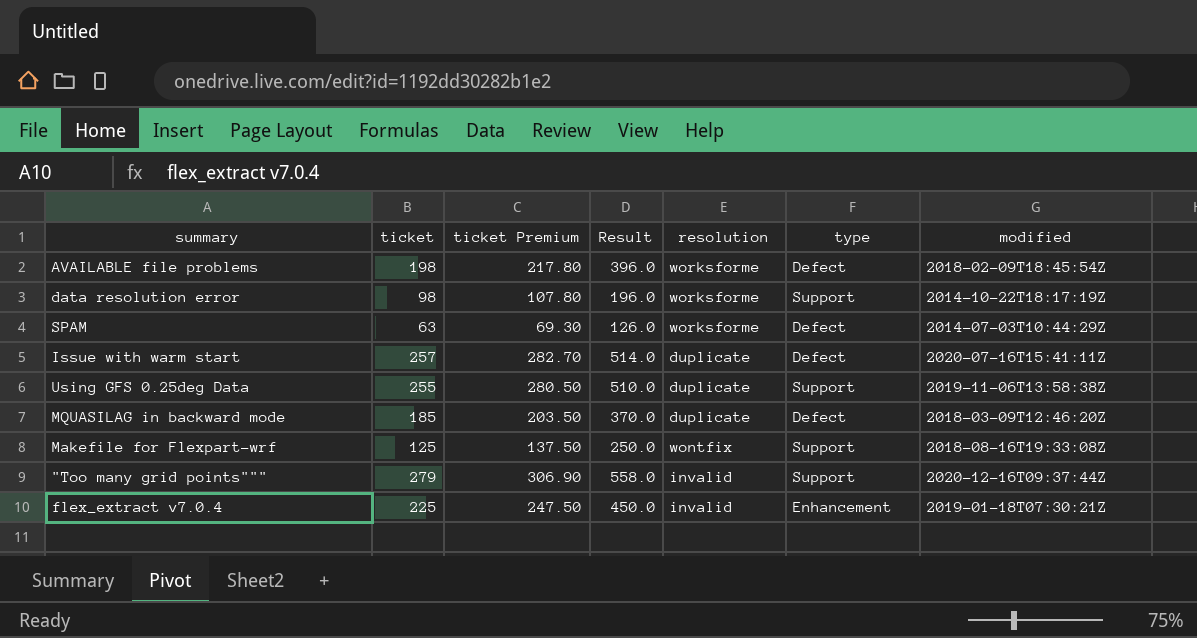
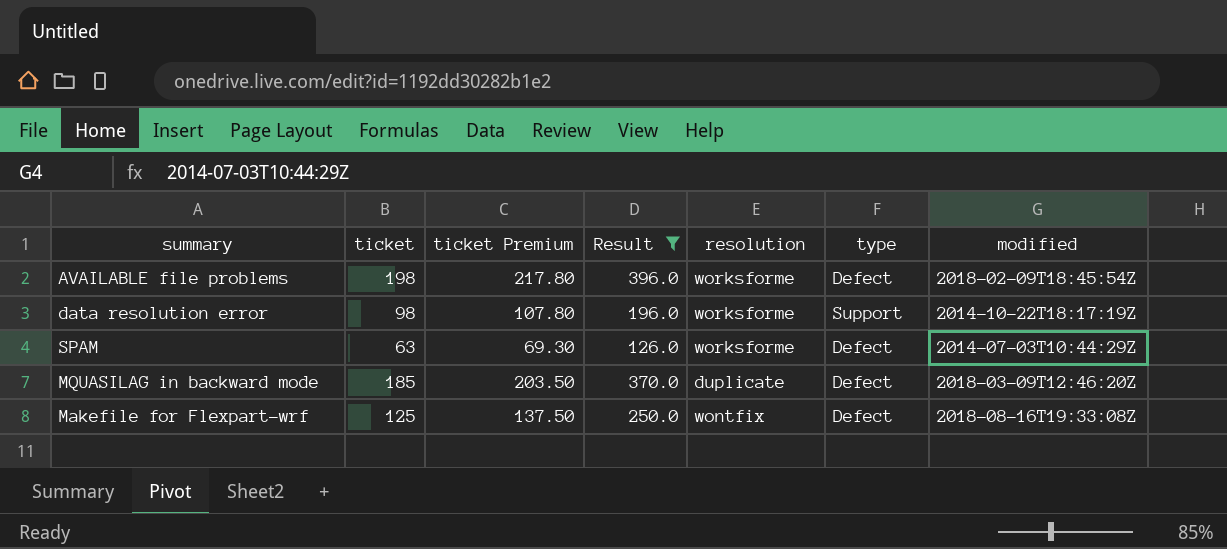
filter: none -> Result <= 396.0
Makefile for Flexpart-wrf | type: Support -> Defect

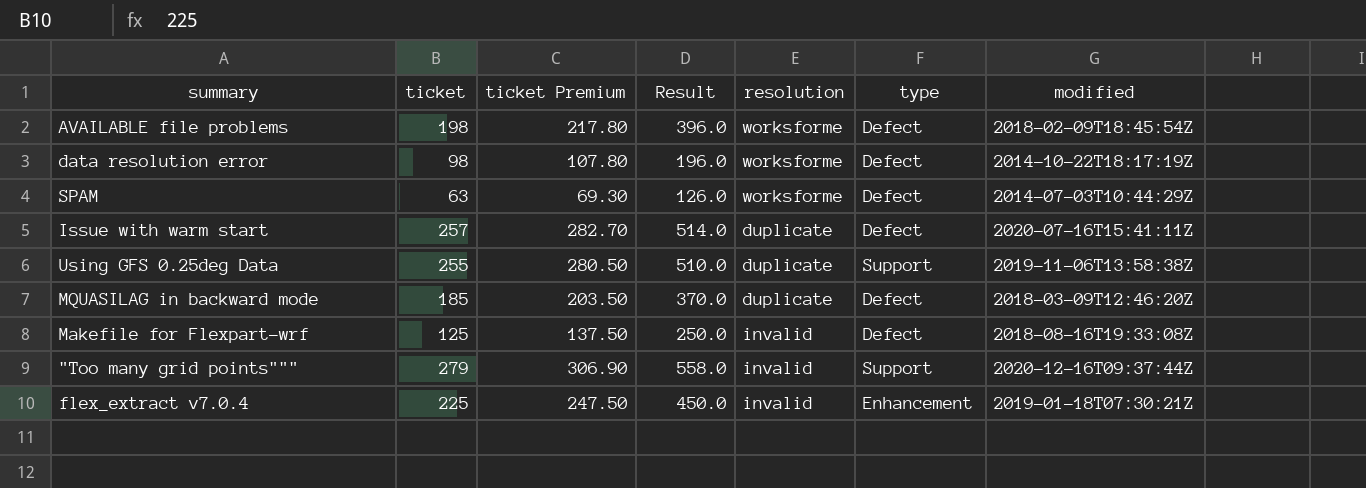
filter: Result <= 396.0 -> none
data resolution error | type: Support -> Defect
Makefile for Flexpart-wrf | resolution: wontfix -> invalid

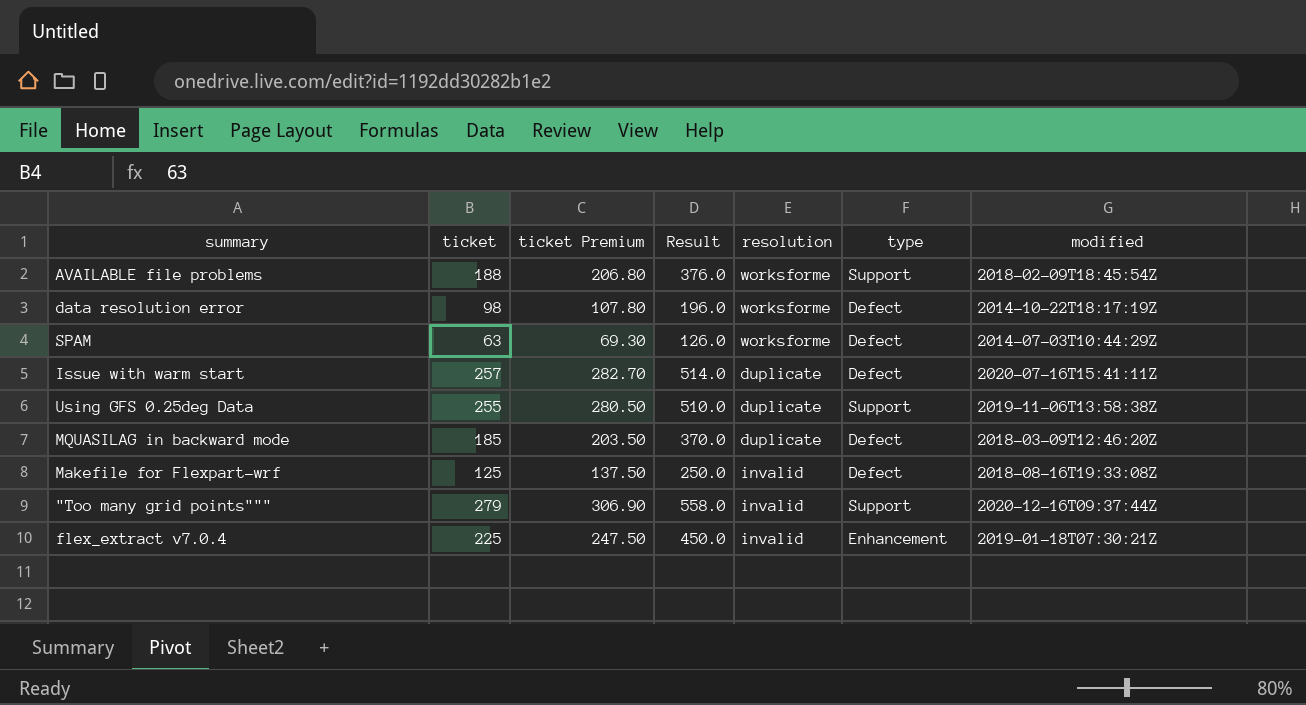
AVAILABLE file problems | ticket: 198 -> 188
AVAILABLE file problems | ticket Premium: 217.80 -> 206.80
AVAILABLE file problems | Result: 396.0 -> 376.0
AVAILABLE file problems | type: Defect -> Support

